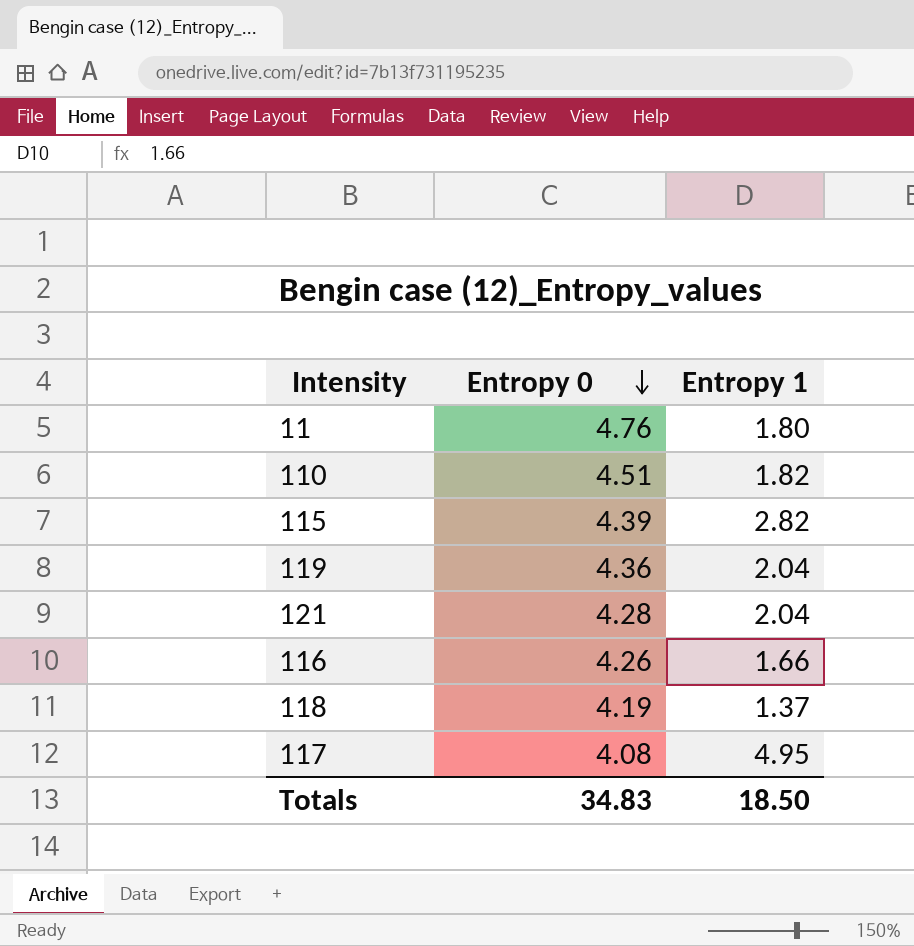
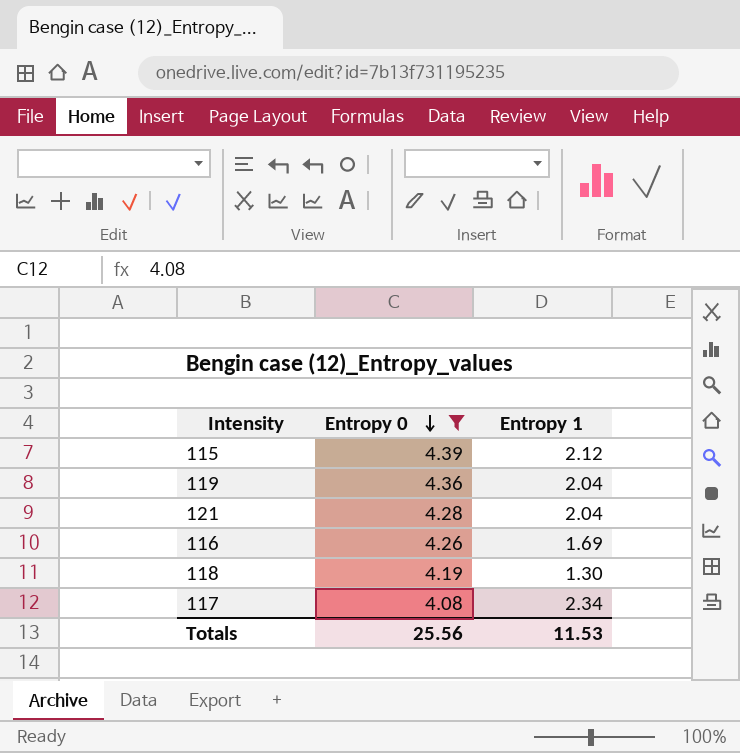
filter: none -> Entropy 0 <= 4.39
115 | Entropy 1: 2.82 -> 2.12
116 | Entropy 1: 1.66 -> 1.69
118 | Entropy 1: 1.37 -> 1.30
117 | Entropy 1: 4.95 -> 2.34
Totals | Entropy 0: 34.83 -> 25.56
Totals | Entropy 1: 18.50 -> 11.53

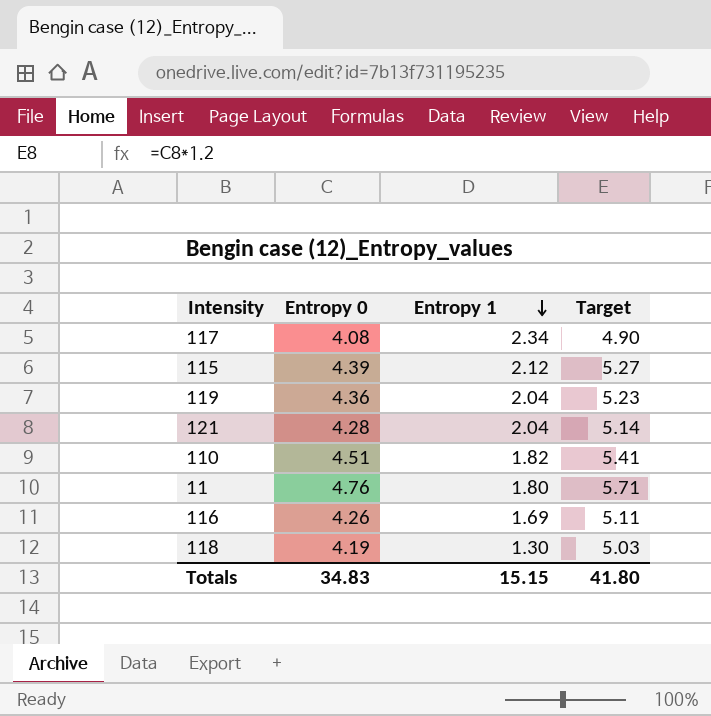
filter: Entropy 0 <= 4.39 -> none
row order: Entropy 0 descending -> Entropy 1 descending
column Target | formula: none -> [Entropy 0] * 1.2
Totals | Entropy 0: 25.56 -> 34.83
Totals | Entropy 1: 11.53 -> 15.15

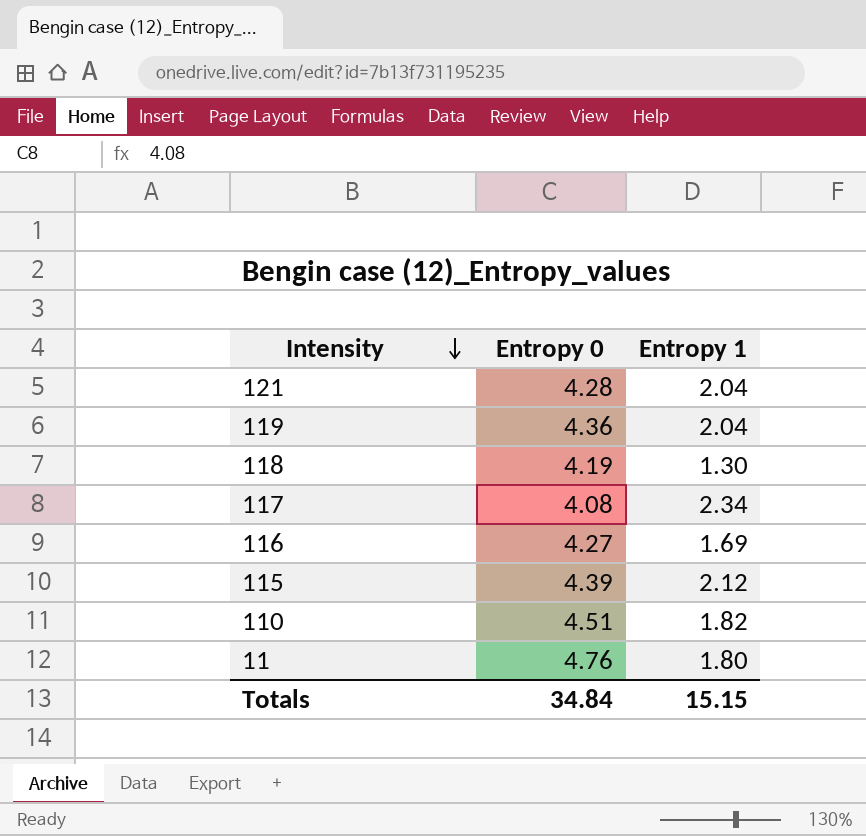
row order: Entropy 1 descending -> Intensity descending
column Target | formula: [Entropy 0] * 1.2 -> none
116 | Entropy 0: 4.26 -> 4.27
Totals | Entropy 0: 34.83 -> 34.84

